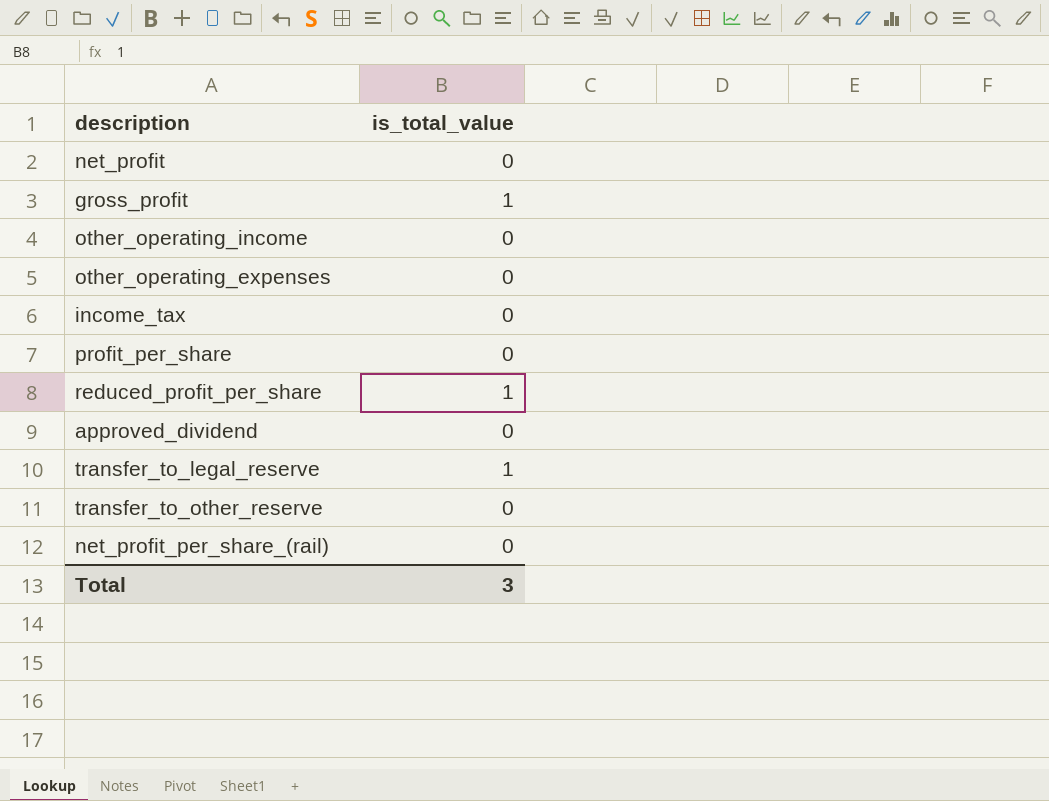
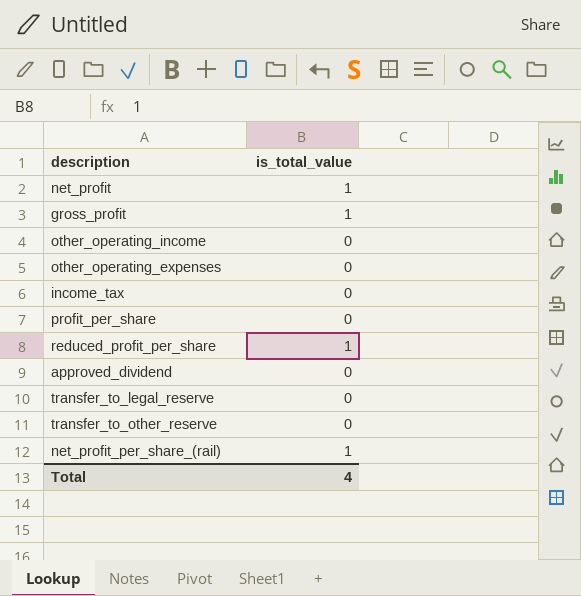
net_profit | is_total_value: 0 -> 1
transfer_to_legal_reserve | is_total_value: 1 -> 0
net_profit_per_share_(rail) | is_total_value: 0 -> 1
Total | is_total_value: 3 -> 4

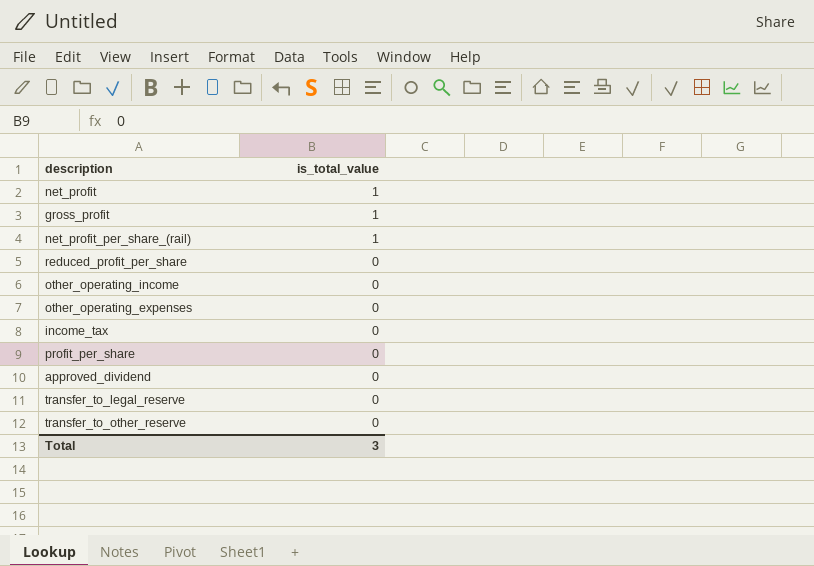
row order: none -> is_total_value descending
reduced_profit_per_share | is_total_value: 1 -> 0
Total | is_total_value: 4 -> 3

